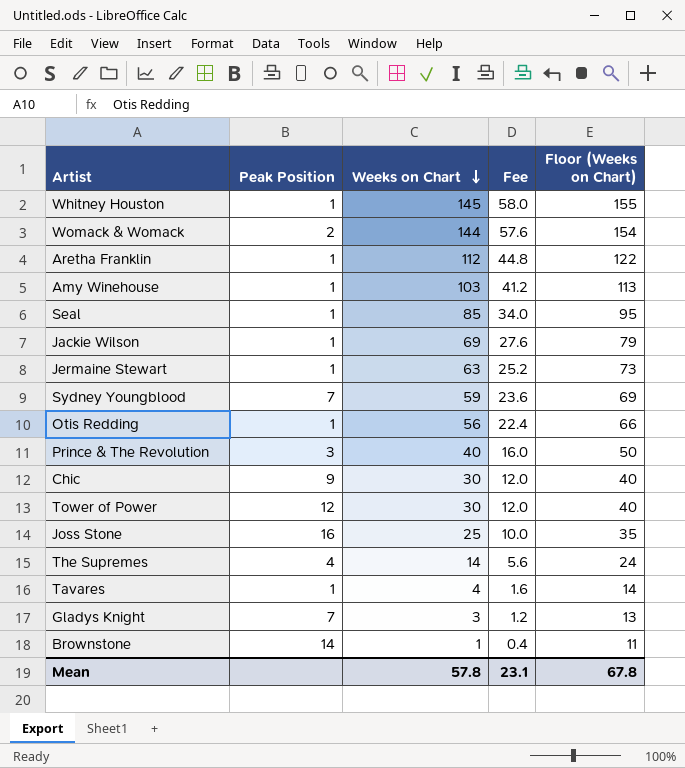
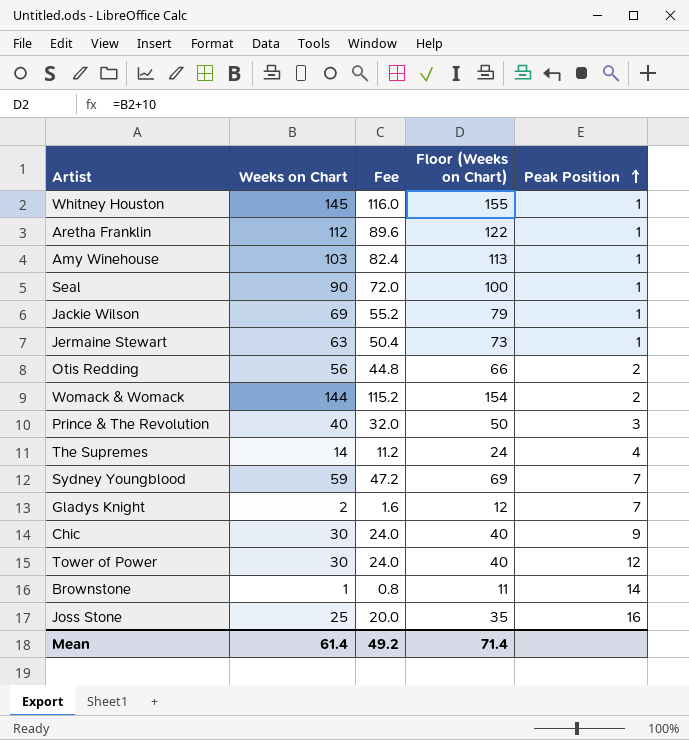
row order: Weeks on Chart descending -> Peak Position ascending
column Fee | formula: [Weeks on Chart] * 0.4 -> [Weeks on Chart] * 0.8
column Peak Position | position: 2 -> 5
row Tavares: 1 | 4 | 1.6 | 14 -> none
Seal | Weeks on Chart: 85 -> 90
Seal | Floor (Weeks on Chart): 95 -> 100
Otis Redding | Peak Position: 1 -> 2
Gladys Knight | Weeks on Chart: 3 -> 2
Gladys Knight | Floor (Weeks on Chart): 13 -> 12
Mean | Weeks on Chart: 57.8 -> 61.4
Mean | Fee: 23.1 -> 49.2
Mean | Floor (Weeks on Chart): 67.8 -> 71.4

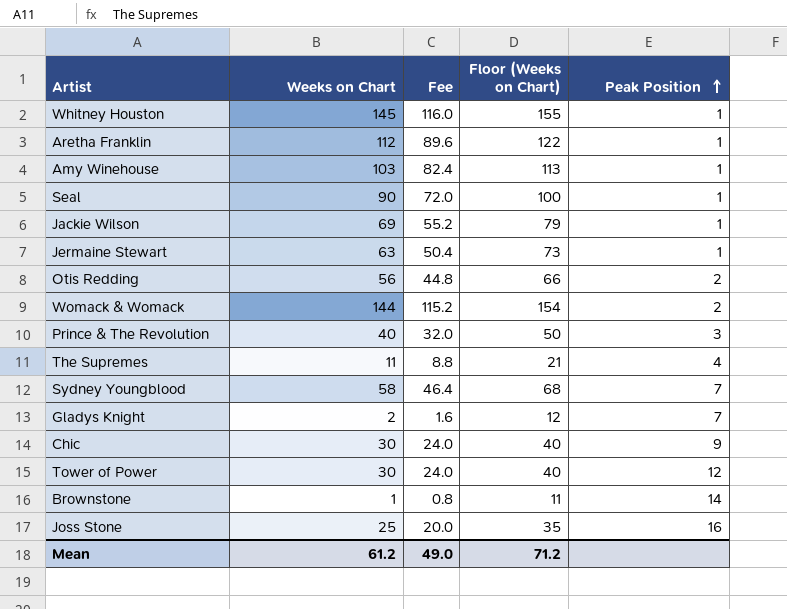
The Supremes | Weeks on Chart: 14 -> 11
The Supremes | Fee: 11.2 -> 8.8
The Supremes | Floor (Weeks on Chart): 24 -> 21
Sydney Youngblood | Weeks on Chart: 59 -> 58
Sydney Youngblood | Fee: 47.2 -> 46.4
Sydney Youngblood | Floor (Weeks on Chart): 69 -> 68
Mean | Weeks on Chart: 61.4 -> 61.2
Mean | Fee: 49.2 -> 49.0
Mean | Floor (Weeks on Chart): 71.4 -> 71.2

